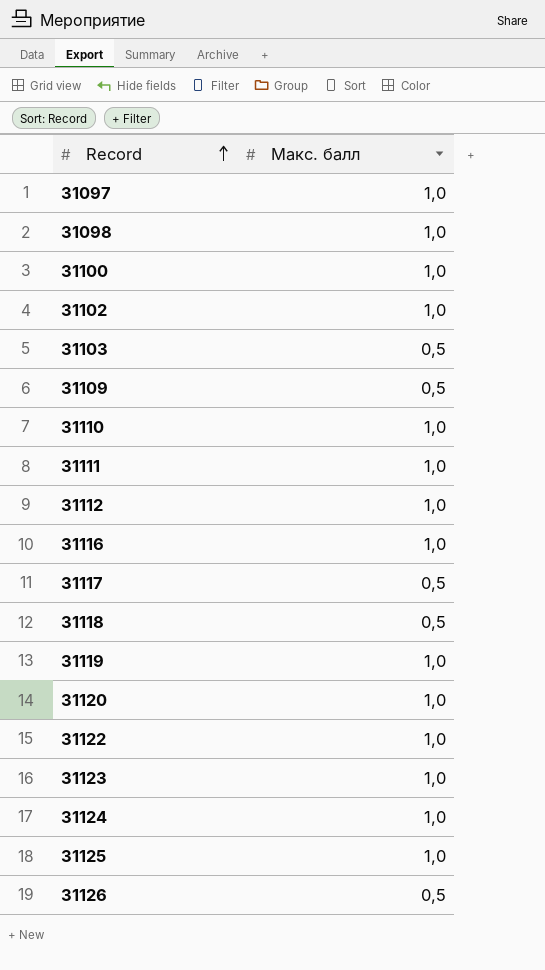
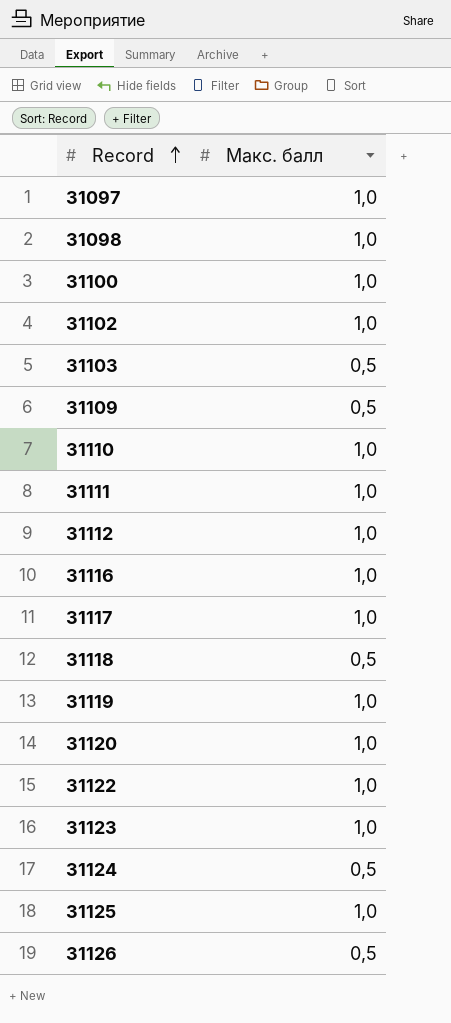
31117 | Макс. балл: 0,5 -> 1,0
31124 | Макс. балл: 1,0 -> 0,5

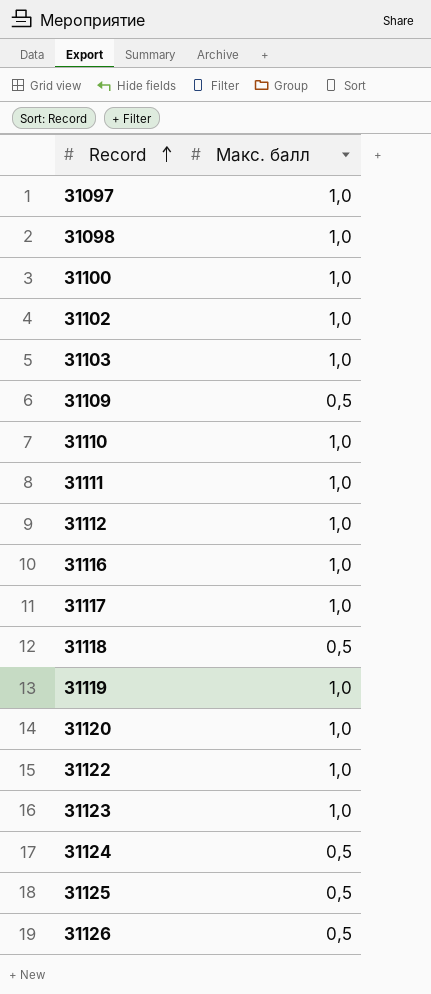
31103 | Макс. балл: 0,5 -> 1,0
31125 | Макс. балл: 1,0 -> 0,5

